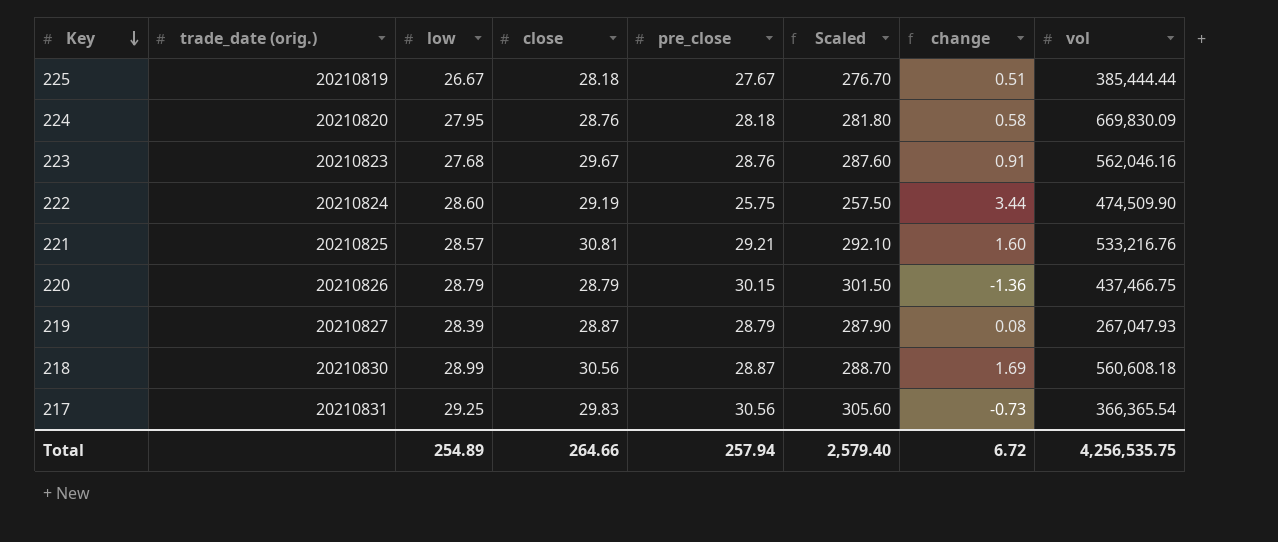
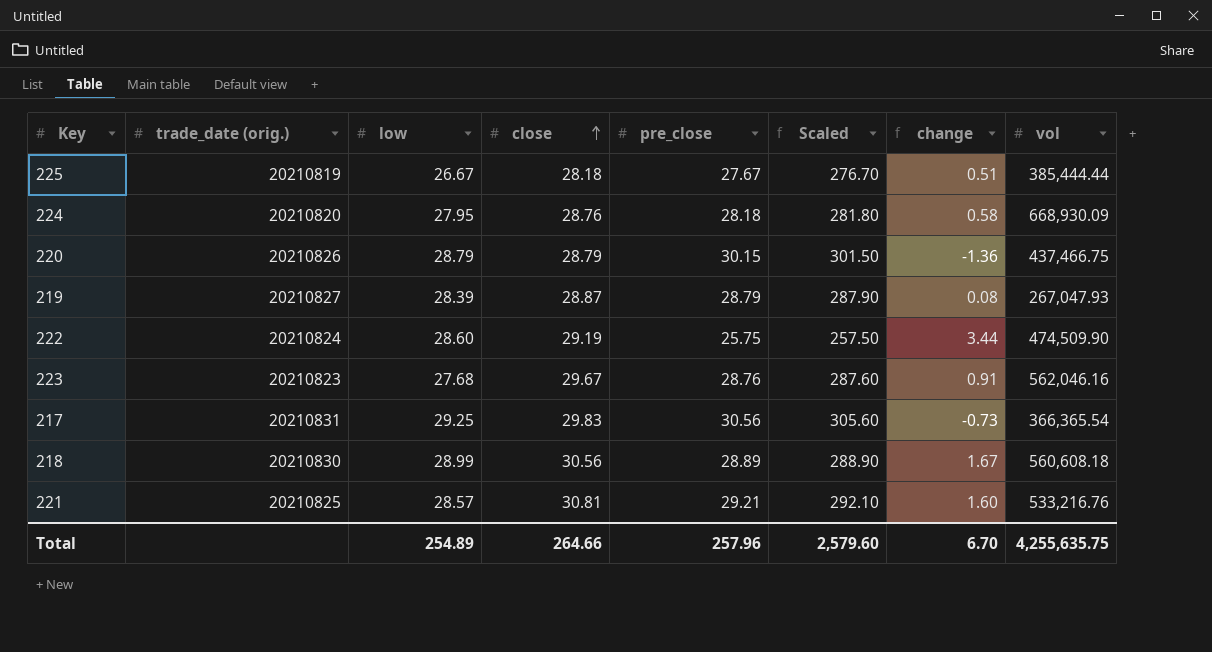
row order: Key descending -> close ascending
224 | vol: 669,830.09 -> 668,930.09
218 | pre_close: 28.87 -> 28.89
218 | Scaled: 288.70 -> 288.90
218 | change: 1.69 -> 1.67
Total | pre_close: 257.94 -> 257.96
Total | Scaled: 2,579.40 -> 2,579.60
Total | change: 6.72 -> 6.70
Total | vol: 4,256,535.75 -> 4,255,635.75

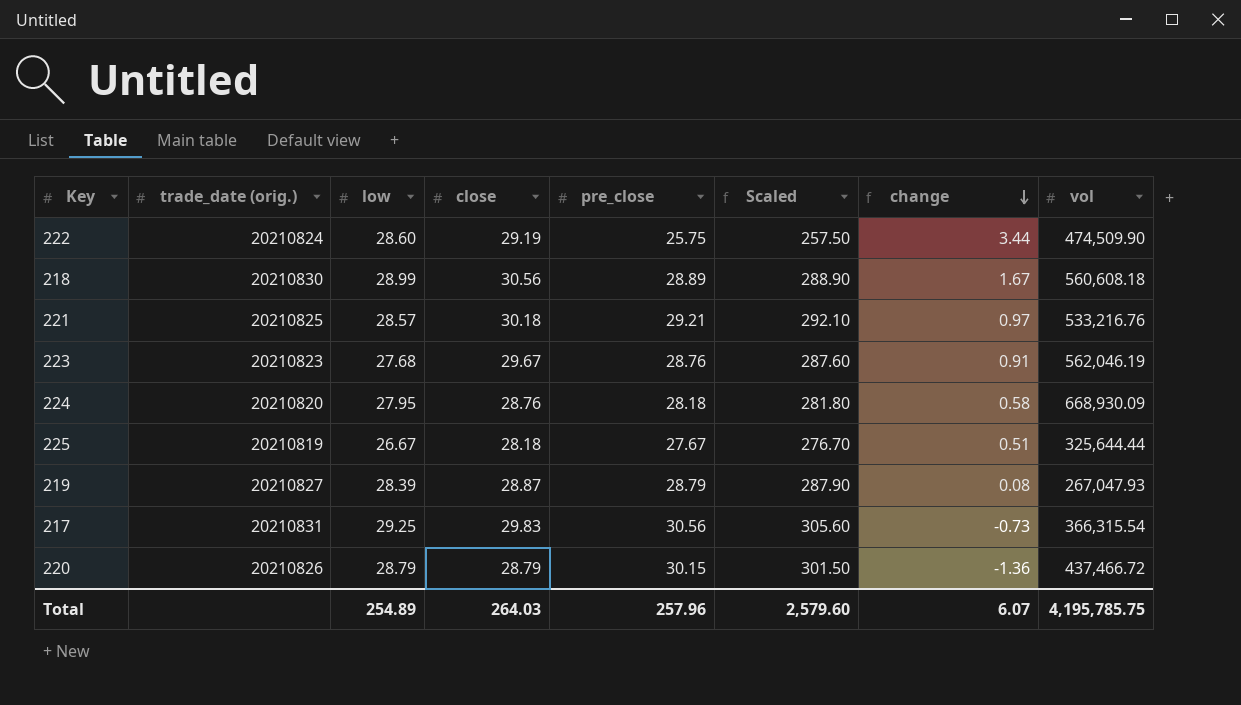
row order: close ascending -> change descending
221 | close: 30.81 -> 30.18
221 | change: 1.60 -> 0.97
223 | vol: 562,046.16 -> 562,046.19
225 | vol: 385,444.44 -> 325,644.44
217 | vol: 366,365.54 -> 366,315.54
220 | vol: 437,466.75 -> 437,466.72
Total | close: 264.66 -> 264.03
Total | change: 6.70 -> 6.07
Total | vol: 4,255,635.75 -> 4,195,785.75

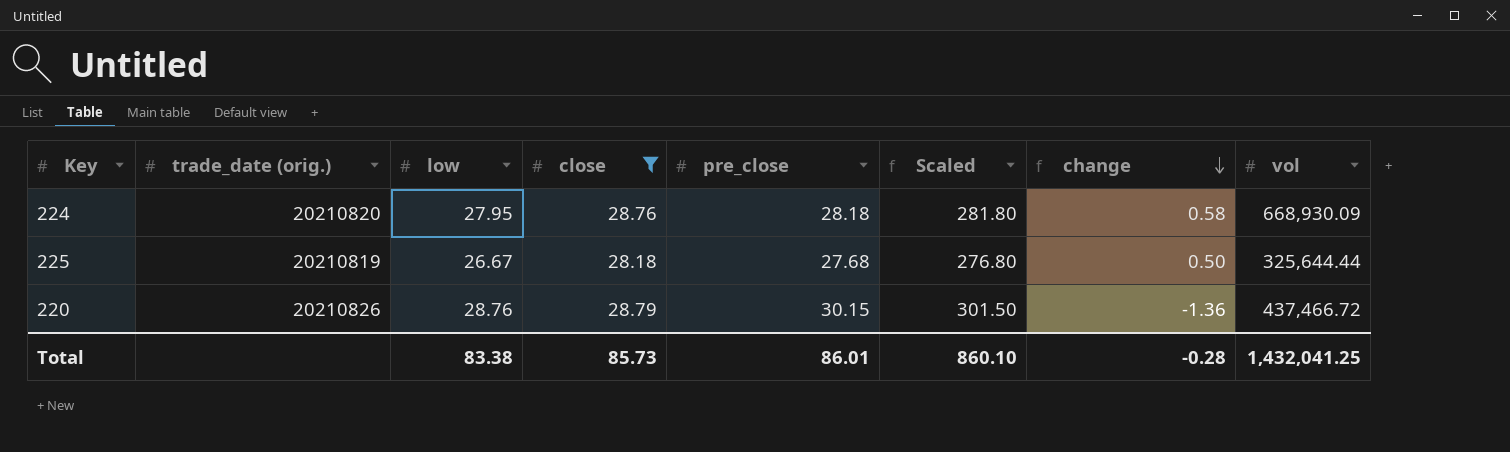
filter: none -> close <= 28.79
225 | pre_close: 27.67 -> 27.68
225 | Scaled: 276.70 -> 276.80
225 | change: 0.51 -> 0.50
220 | low: 28.79 -> 28.76
Total | low: 254.89 -> 83.38
Total | close: 264.03 -> 85.73
Total | pre_close: 257.96 -> 86.01
Total | Scaled: 2,579.60 -> 860.10
Total | change: 6.07 -> -0.28
Total | vol: 4,195,785.75 -> 1,432,041.25

